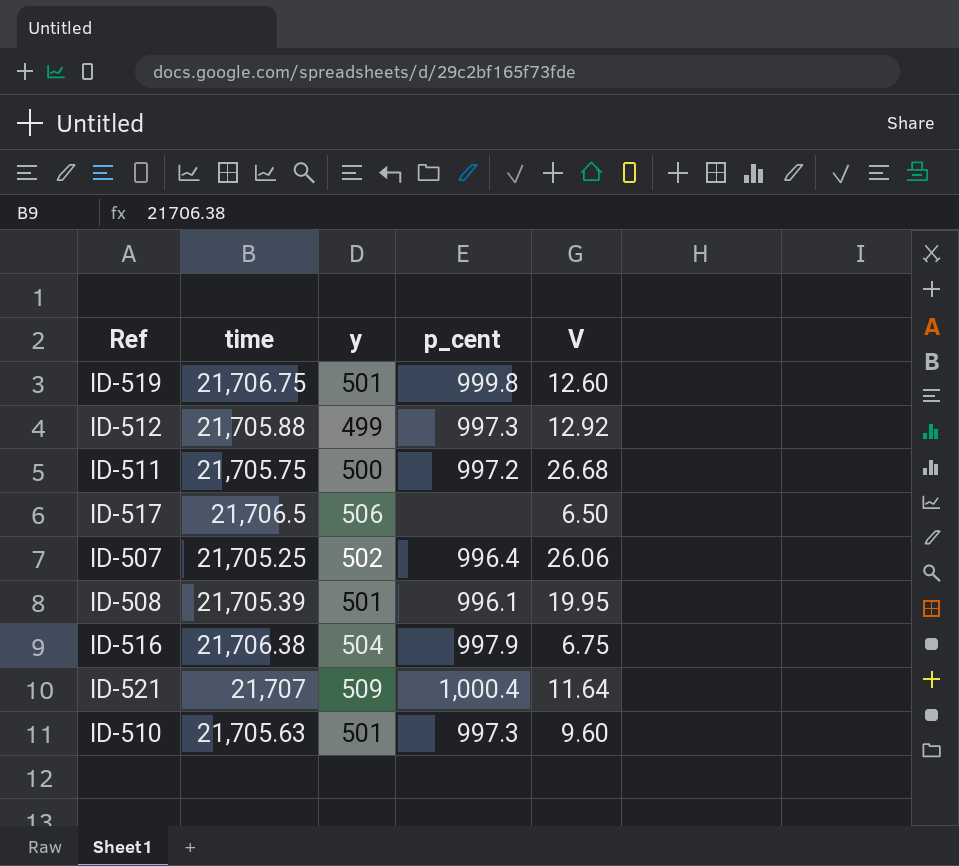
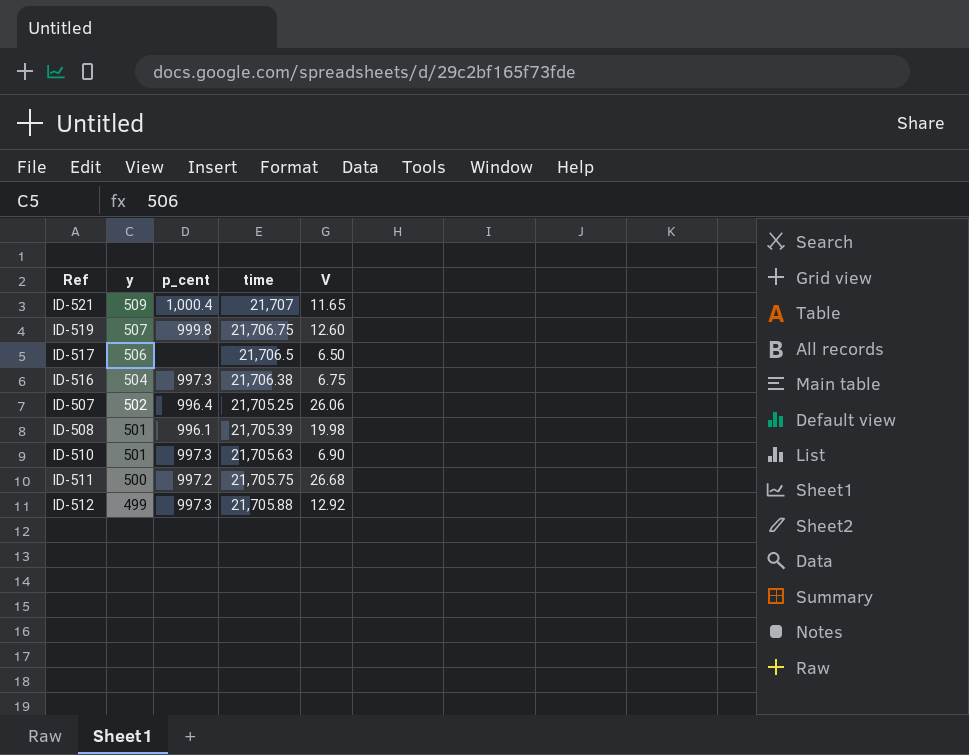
row order: none -> y descending
column time | position: 2 -> 4
ID-521 | V: 11.64 -> 11.65
ID-519 | y: 501 -> 507
ID-516 | p_cent: 997.9 -> 997.3
ID-508 | V: 19.95 -> 19.98
ID-510 | V: 9.60 -> 6.90

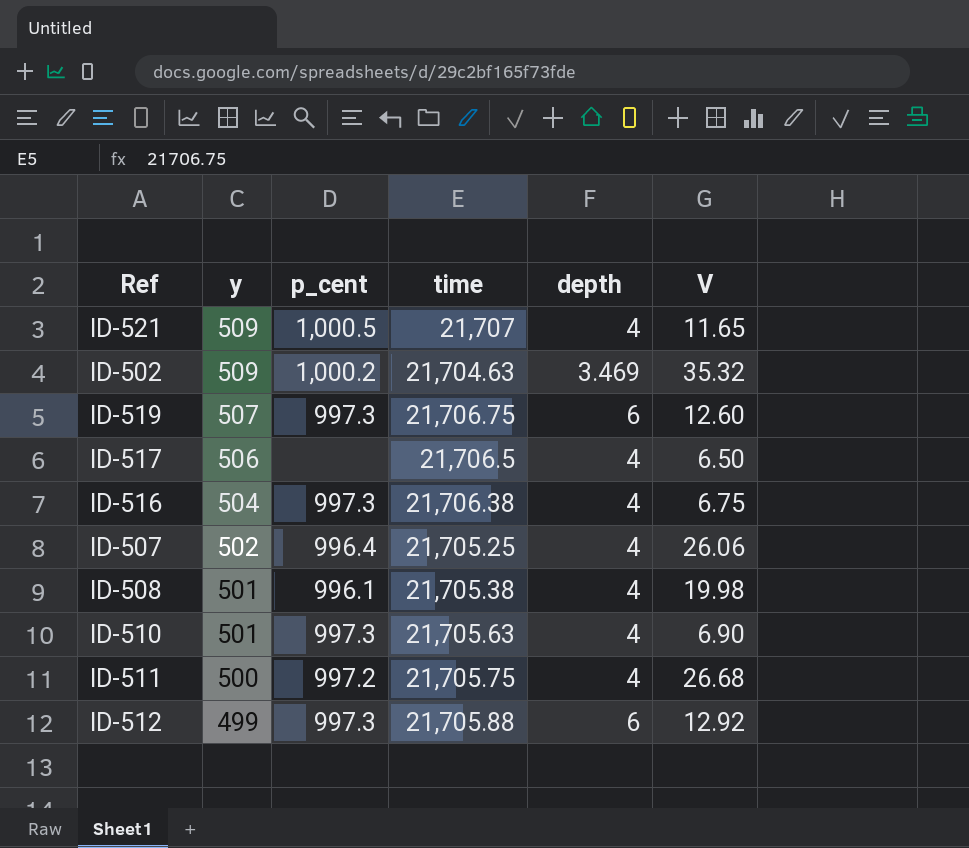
column depth | position: none -> 5
ID-521 | p_cent: 1,000.4 -> 1,000.5
row ID-502: none -> 509 | 1,000.2 | 21,704.63 | 3.469 | 35.32
ID-519 | p_cent: 999.8 -> 997.3
ID-508 | time: 21,705.39 -> 21,705.38

